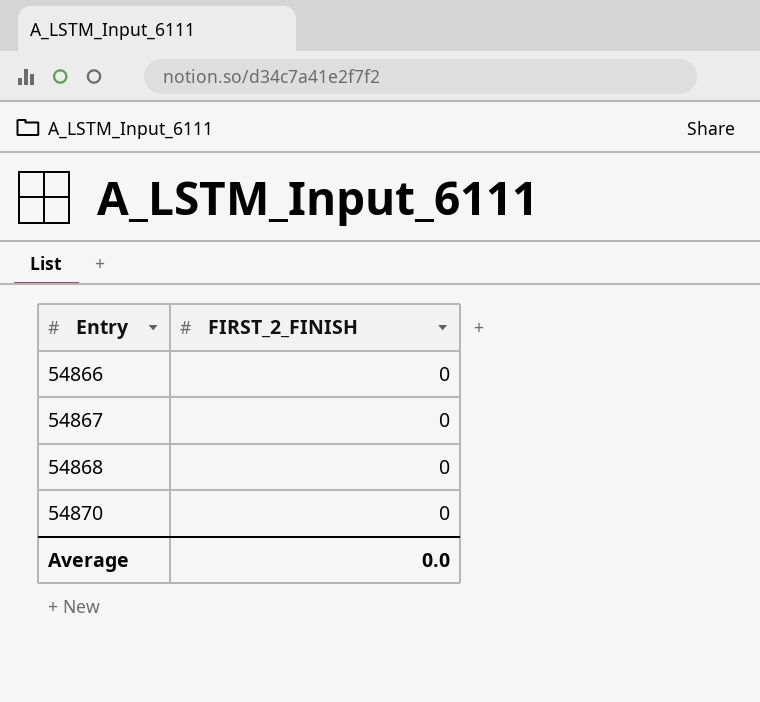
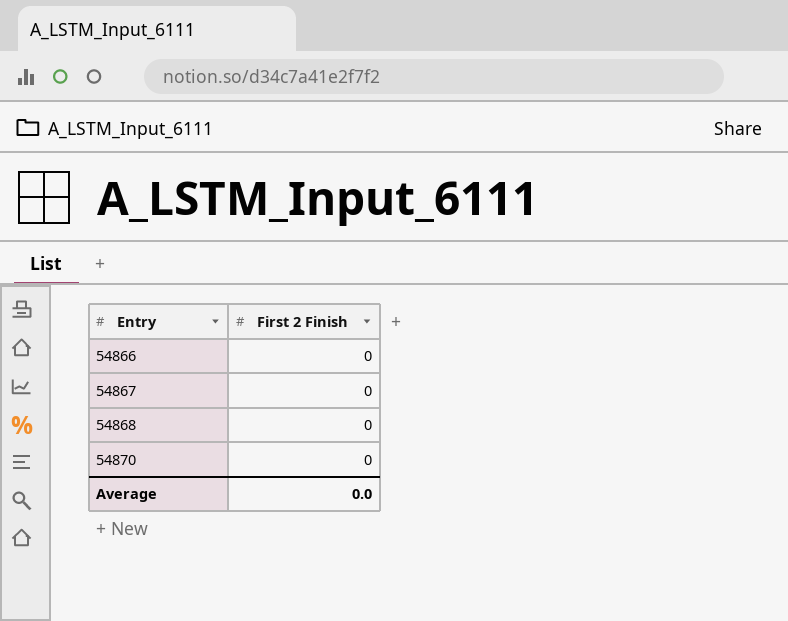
column name: FIRST_2_FINISH -> First 2 Finish

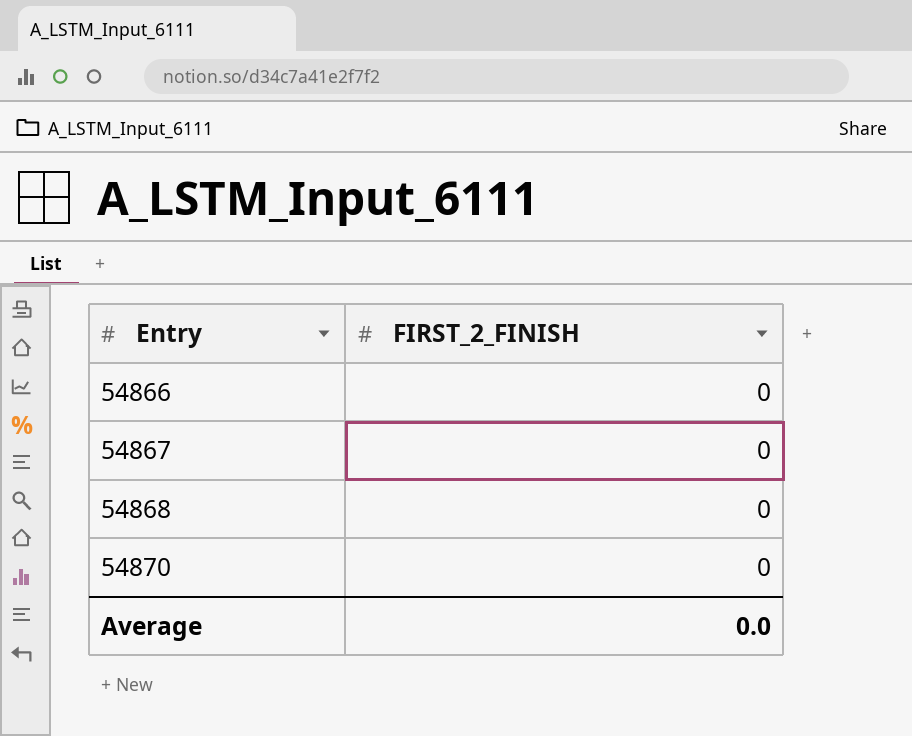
column name: First 2 Finish -> FIRST_2_FINISH

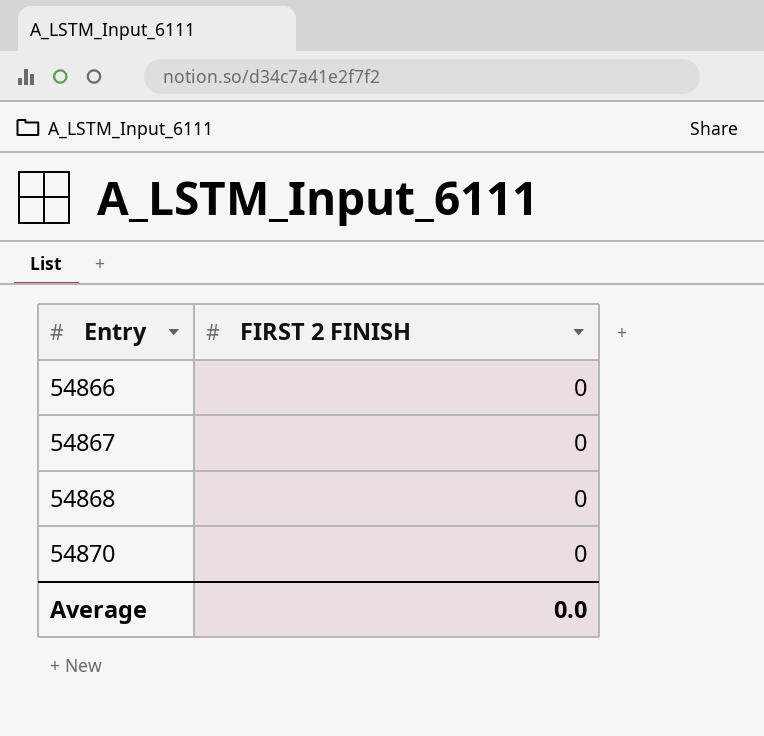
column name: FIRST_2_FINISH -> FIRST 2 FINISH

